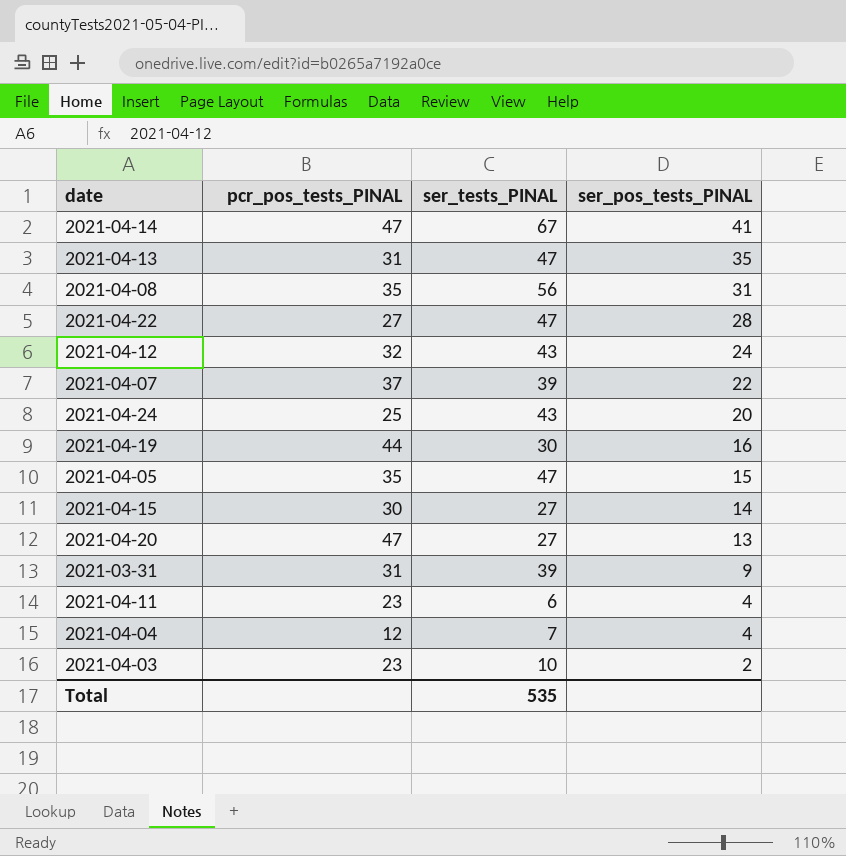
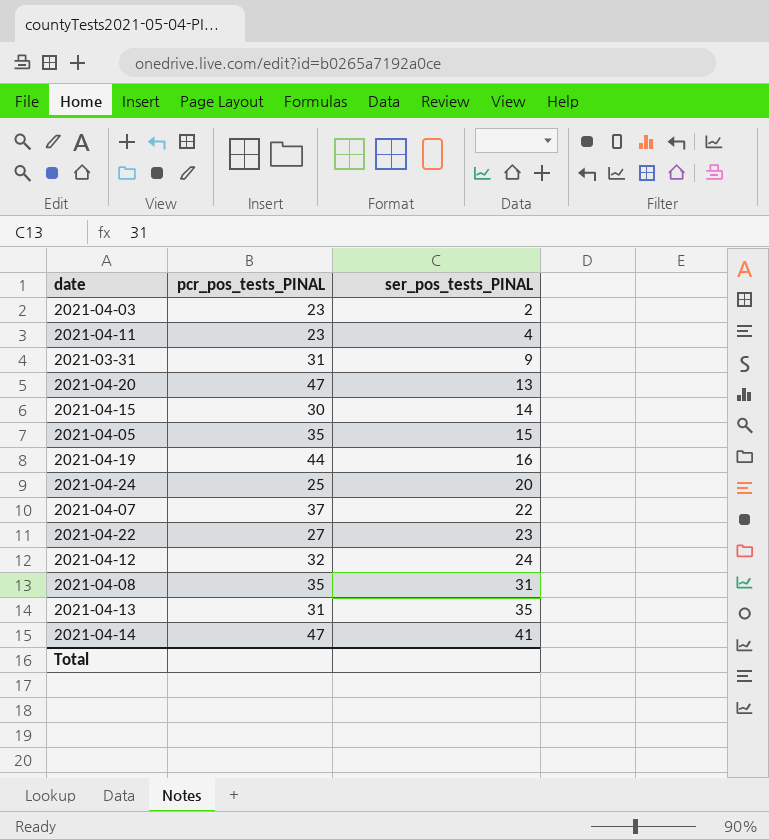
row order: ser_pos_tests_PINAL descending -> ser_pos_tests_PINAL ascending
column ser_tests_PINAL | position: 3 -> none
row 2021-04-04: 12 | 7 | 4 -> none
2021-04-22 | ser_pos_tests_PINAL: 28 -> 23

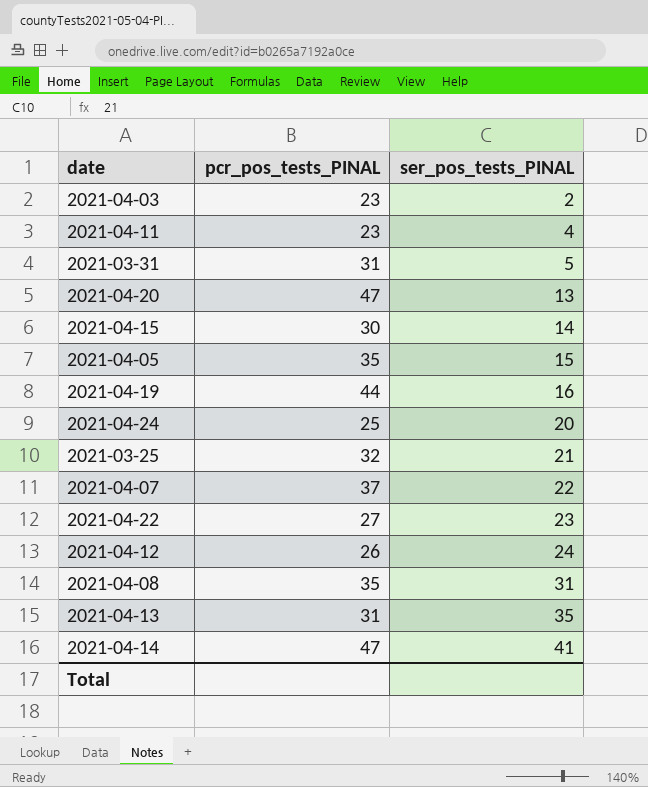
2021-03-31 | ser_pos_tests_PINAL: 9 -> 5
row 2021-03-25: none -> 32 | 21
2021-04-12 | pcr_pos_tests_PINAL: 32 -> 26

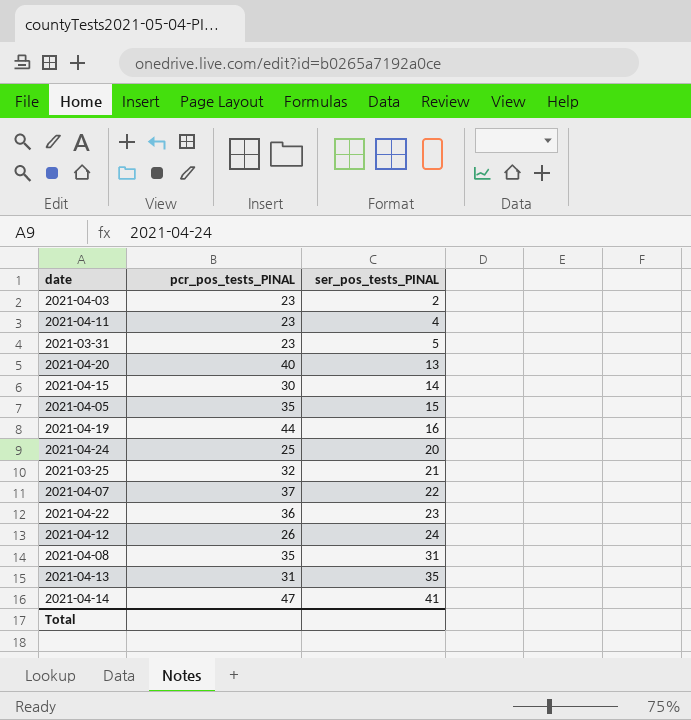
2021-03-31 | pcr_pos_tests_PINAL: 31 -> 23
2021-04-20 | pcr_pos_tests_PINAL: 47 -> 40
2021-04-22 | pcr_pos_tests_PINAL: 27 -> 36

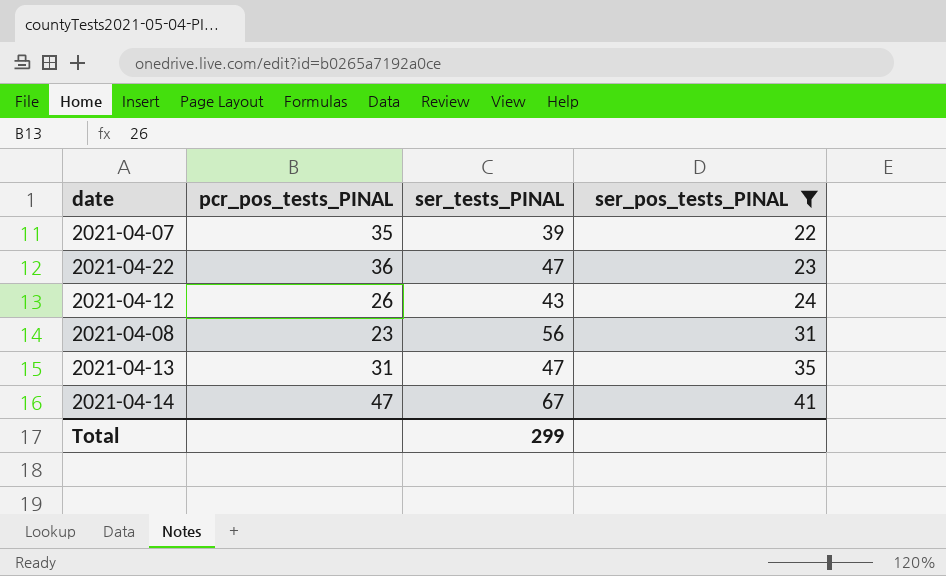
filter: none -> ser_pos_tests_PINAL >= 22
column ser_tests_PINAL | position: none -> 3
2021-04-07 | pcr_pos_tests_PINAL: 37 -> 35
2021-04-08 | pcr_pos_tests_PINAL: 35 -> 23

